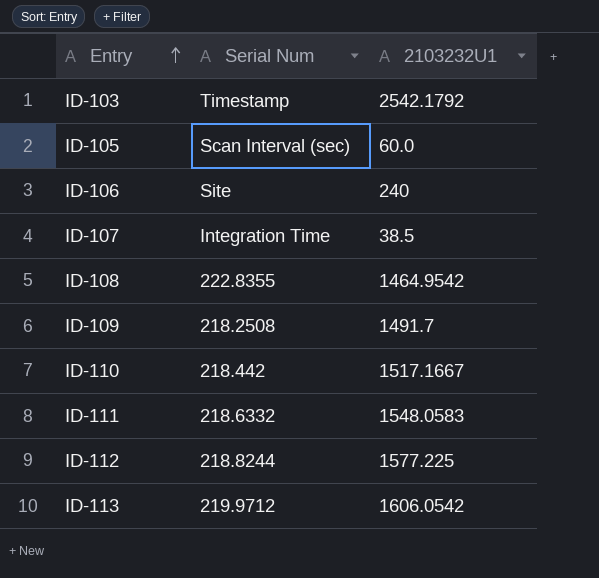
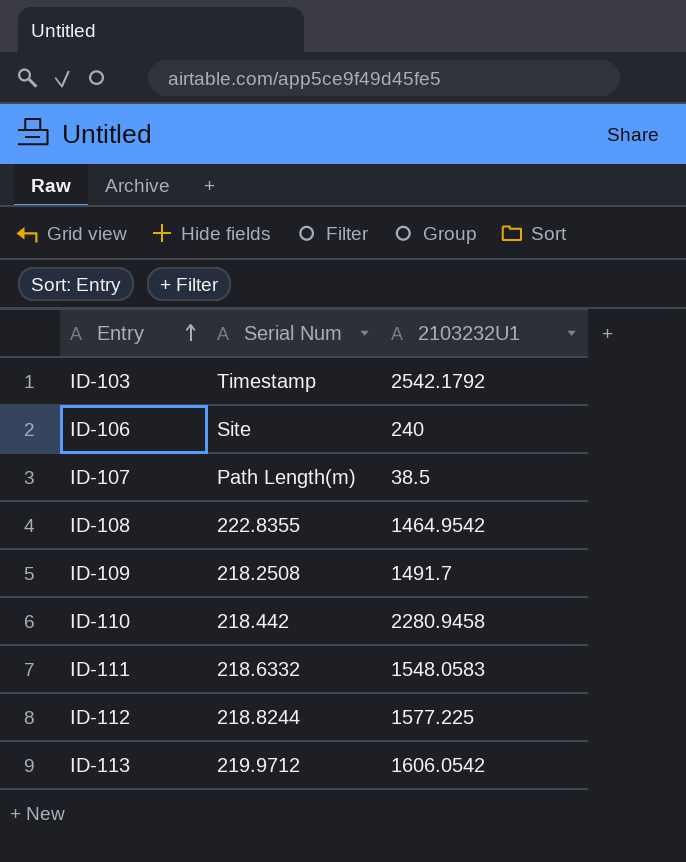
row ID-105: Scan Interval (sec) | 60.0 -> none
ID-107 | Serial Num: Integration Time -> Path Length(m)
ID-110 | 2103232U1: 1517.1667 -> 2280.9458

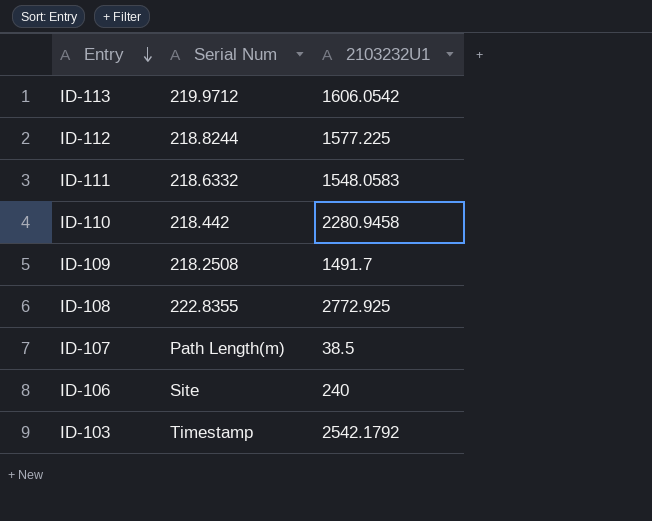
row order: Entry ascending -> Entry descending
ID-108 | 2103232U1: 1464.9542 -> 2772.925

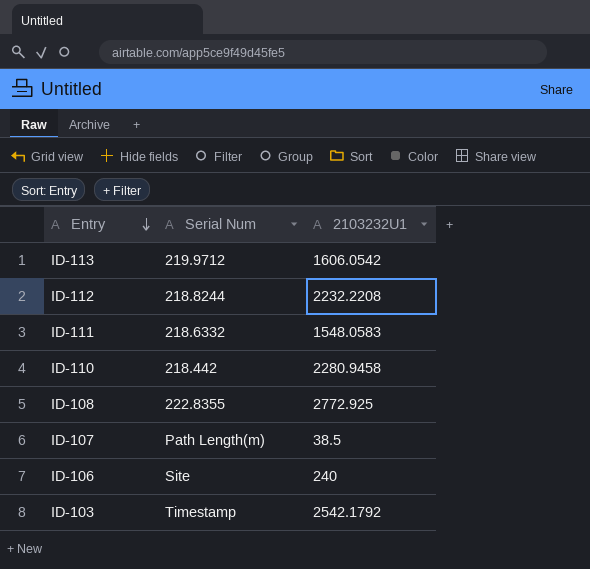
row ID-109: 218.2508 | 1491.7 -> none
ID-112 | 2103232U1: 1577.225 -> 2232.2208

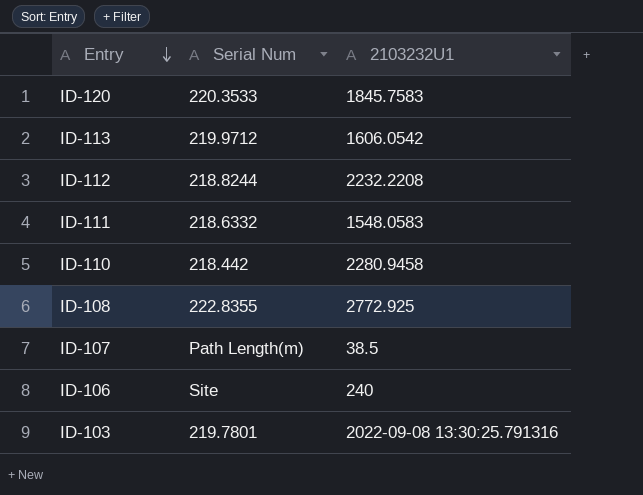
row ID-120: none -> 220.3533 | 1845.7583
ID-103 | Serial Num: Timestamp -> 219.7801
ID-103 | 2103232U1: 2542.1792 -> 2022-09-08 13:30:25.791316

